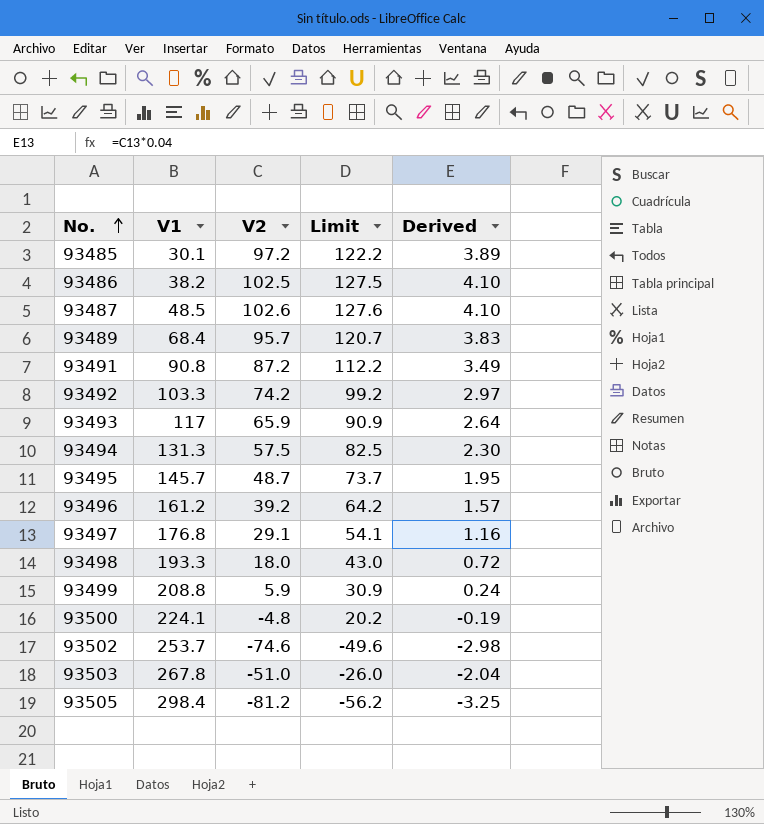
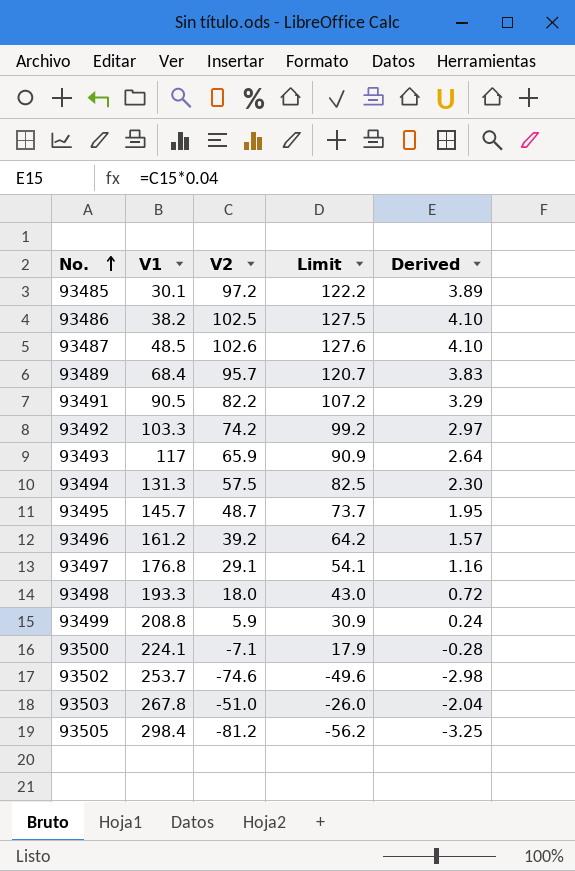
93491 | V1: 90.8 -> 90.5
93491 | V2: 87.2 -> 82.2
93491 | Limit: 112.2 -> 107.2
93491 | Derived: 3.49 -> 3.29
93500 | V2: -4.8 -> -7.1
93500 | Limit: 20.2 -> 17.9
93500 | Derived: -0.19 -> -0.28

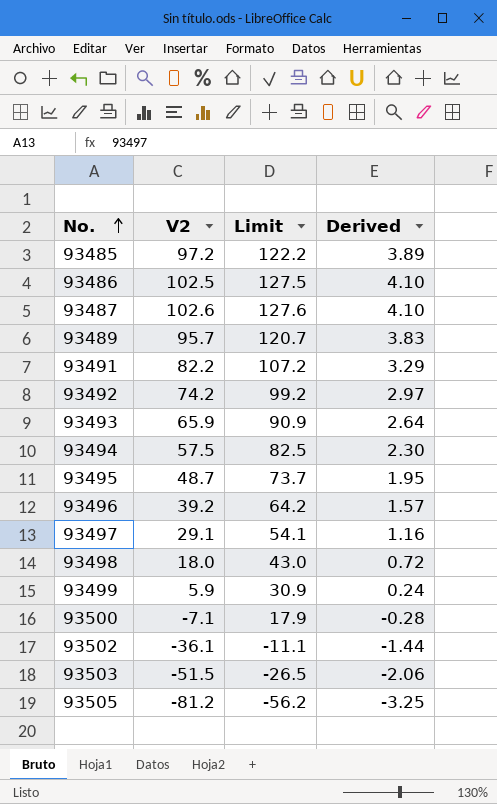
column V1 | position: 2 -> none
93502 | V2: -74.6 -> -36.1
93502 | Limit: -49.6 -> -11.1
93502 | Derived: -2.98 -> -1.44
93503 | V2: -51.0 -> -51.5
93503 | Limit: -26.0 -> -26.5
93503 | Derived: -2.04 -> -2.06

